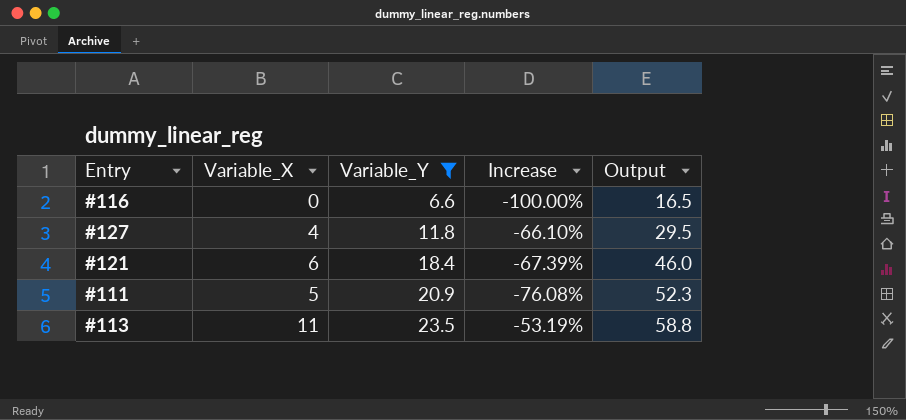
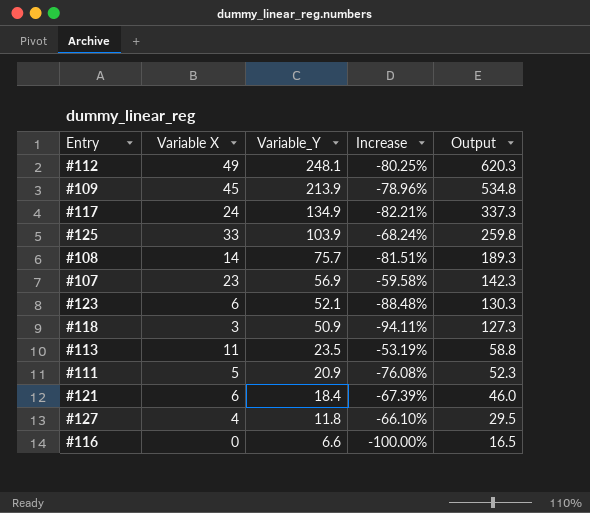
filter: Variable_Y <= 23.5 -> none
row order: Variable_Y ascending -> Variable_Y descending
column name: Variable_X -> Variable X

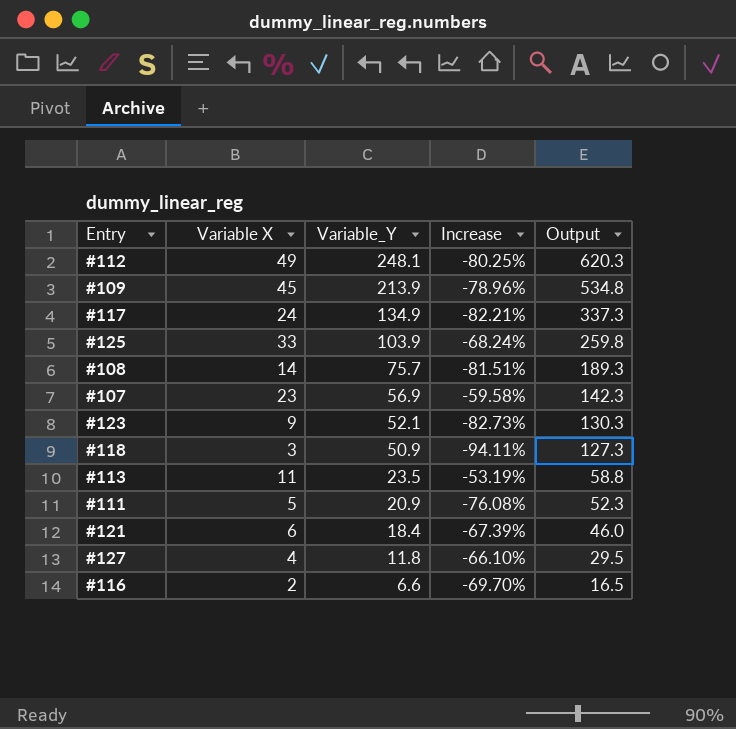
#123 | Variable X: 6 -> 9
#123 | Increase: -88.48% -> -82.73%
#116 | Variable X: 0 -> 2
#116 | Increase: -100.00% -> -69.70%

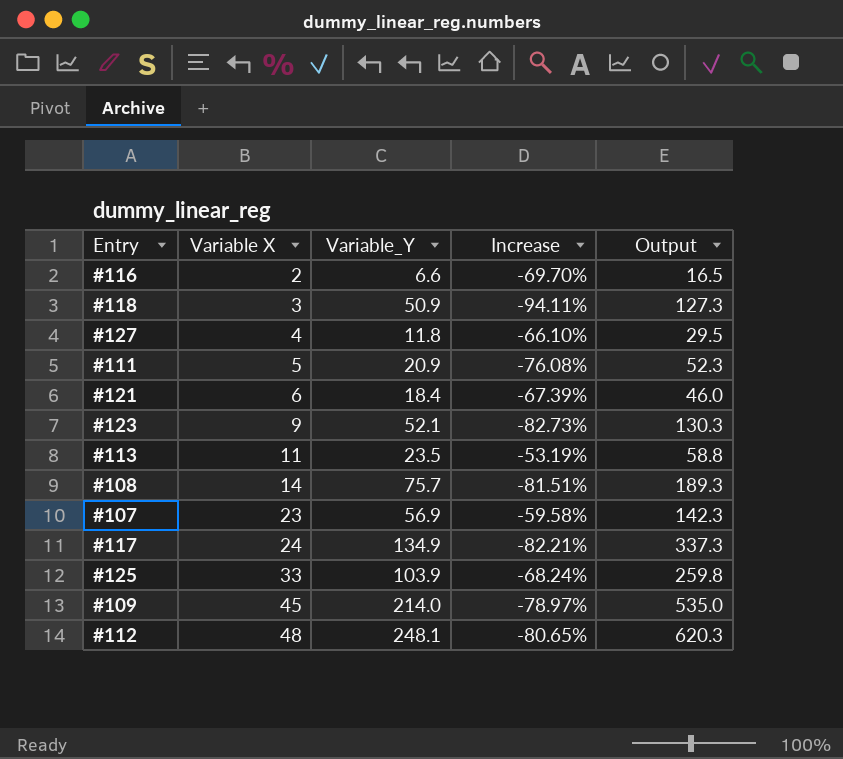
row order: Variable_Y descending -> Variable X ascending
#109 | Variable_Y: 213.9 -> 214.0
#109 | Increase: -78.96% -> -78.97%
#109 | Output: 534.8 -> 535.0
#112 | Variable X: 49 -> 48
#112 | Increase: -80.25% -> -80.65%

